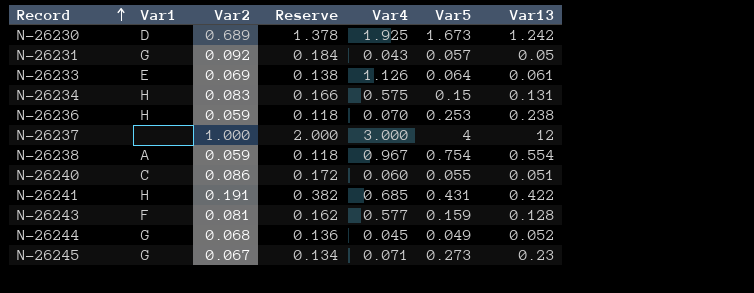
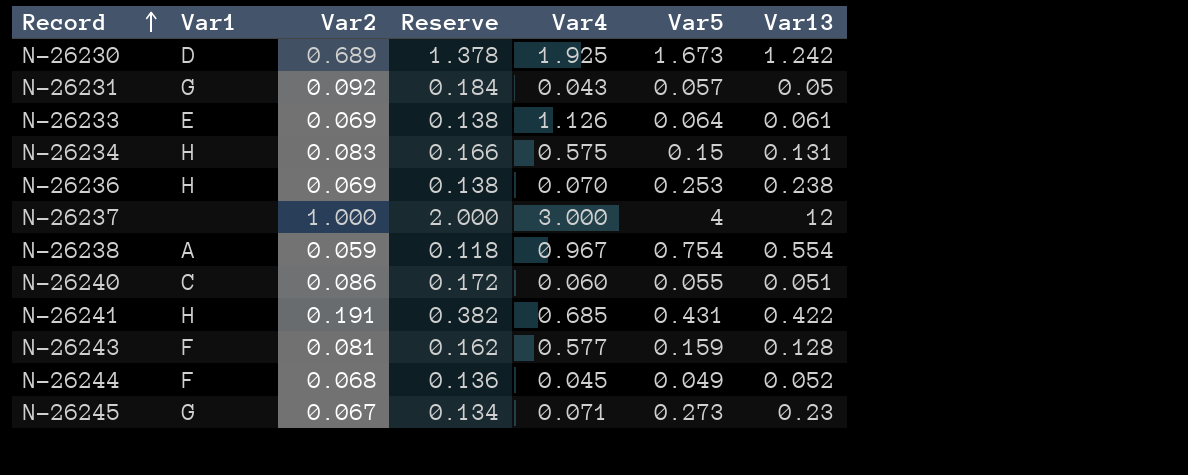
N-26236 | Var2: 0.059 -> 0.069
N-26236 | Reserve: 0.118 -> 0.138
N-26244 | Var1: G -> F

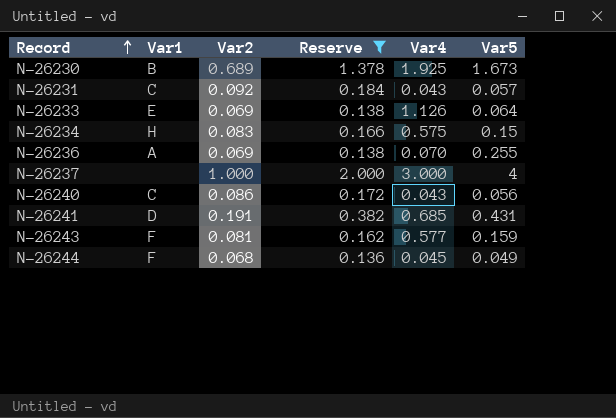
filter: none -> Reserve >= 0.136
column Var13 | position: 7 -> none
N-26230 | Var1: D -> B
N-26231 | Var1: G -> C
N-26236 | Var1: H -> A
N-26236 | Var5: 0.253 -> 0.255
N-26240 | Var4: 0.060 -> 0.043
N-26240 | Var5: 0.055 -> 0.056
N-26241 | Var1: H -> D

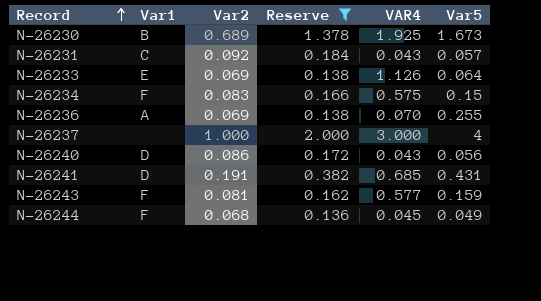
column name: Var4 -> VAR4
N-26234 | Var1: H -> F
N-26240 | Var1: C -> D

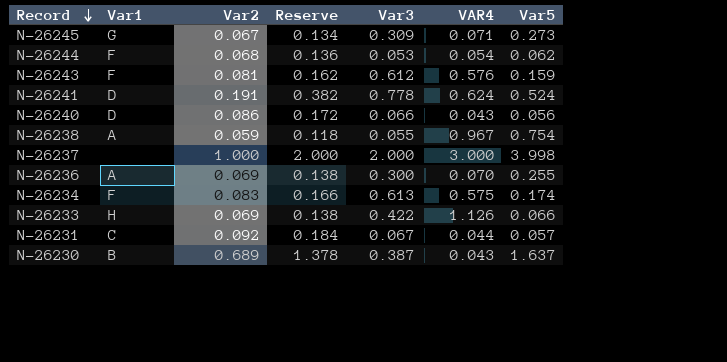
filter: Reserve >= 0.136 -> none
row order: Record ascending -> Record descending
column Var3 | position: none -> 5
N-26244 | VAR4: 0.045 -> 0.054
N-26244 | Var5: 0.049 -> 0.062
N-26243 | VAR4: 0.577 -> 0.576
N-26241 | VAR4: 0.685 -> 0.624
N-26241 | Var5: 0.431 -> 0.524
N-26237 | Var5: 4 -> 3.998
N-26234 | Var5: 0.15 -> 0.174
N-26233 | Var1: E -> H
N-26233 | Var5: 0.064 -> 0.066
N-26231 | VAR4: 0.043 -> 0.044
N-26230 | VAR4: 1.925 -> 0.043
N-26230 | Var5: 1.673 -> 1.637

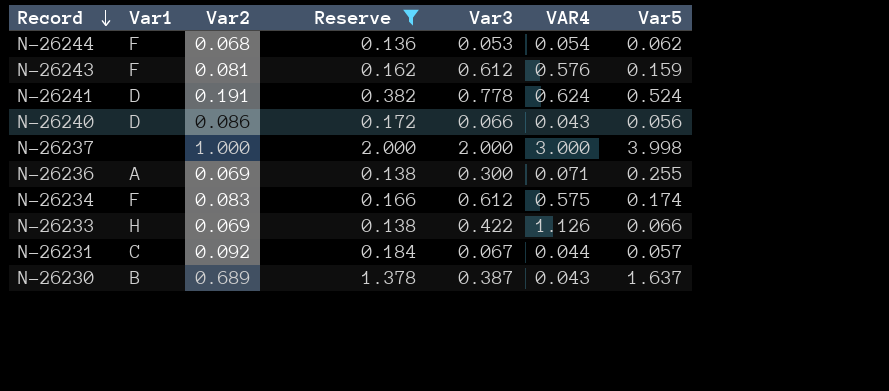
filter: none -> Reserve >= 0.136
N-26236 | VAR4: 0.070 -> 0.071
N-26234 | Var3: 0.613 -> 0.612

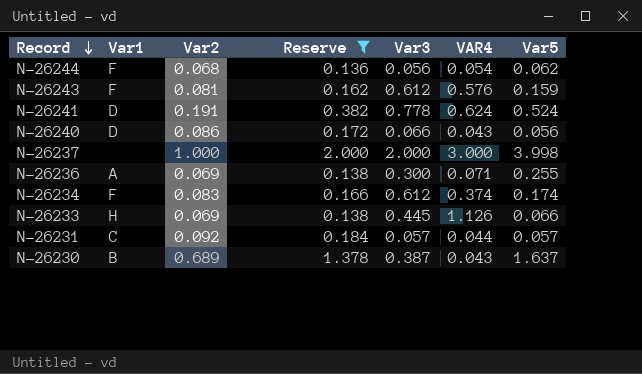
N-26244 | Var3: 0.053 -> 0.056
N-26234 | VAR4: 0.575 -> 0.374
N-26233 | Var3: 0.422 -> 0.445
N-26231 | Var3: 0.067 -> 0.057

